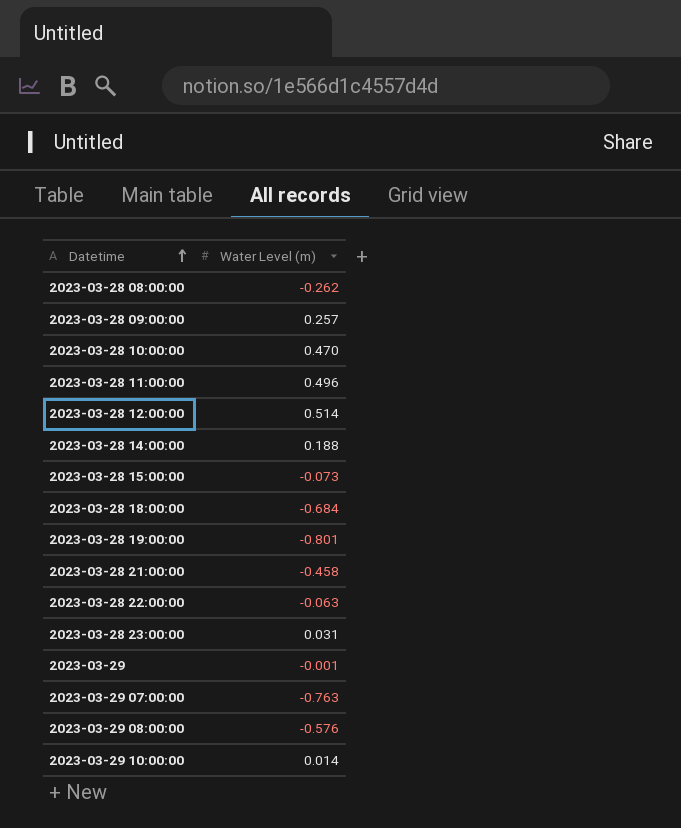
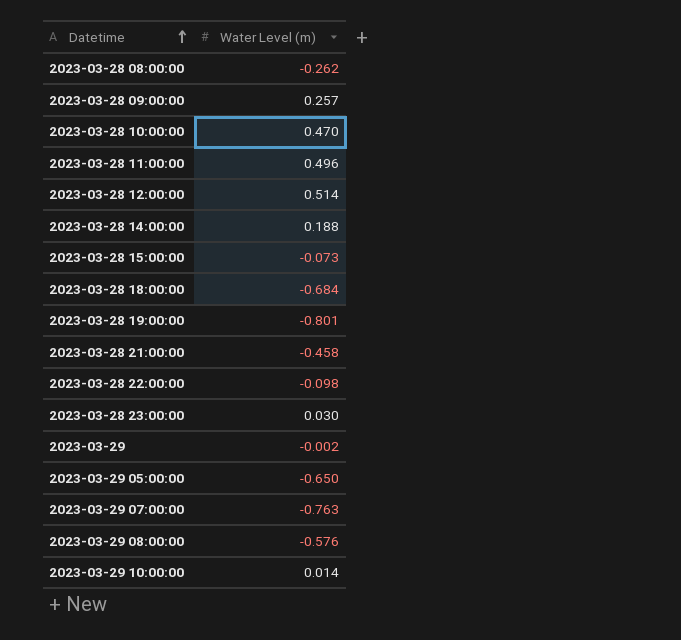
2023-03-28 22:00:00 | Water Level (m): -0.063 -> -0.098
2023-03-28 23:00:00 | Water Level (m): 0.031 -> 0.030
2023-03-29 | Water Level (m): -0.001 -> -0.002
row 2023-03-29 05:00:00: none -> -0.650

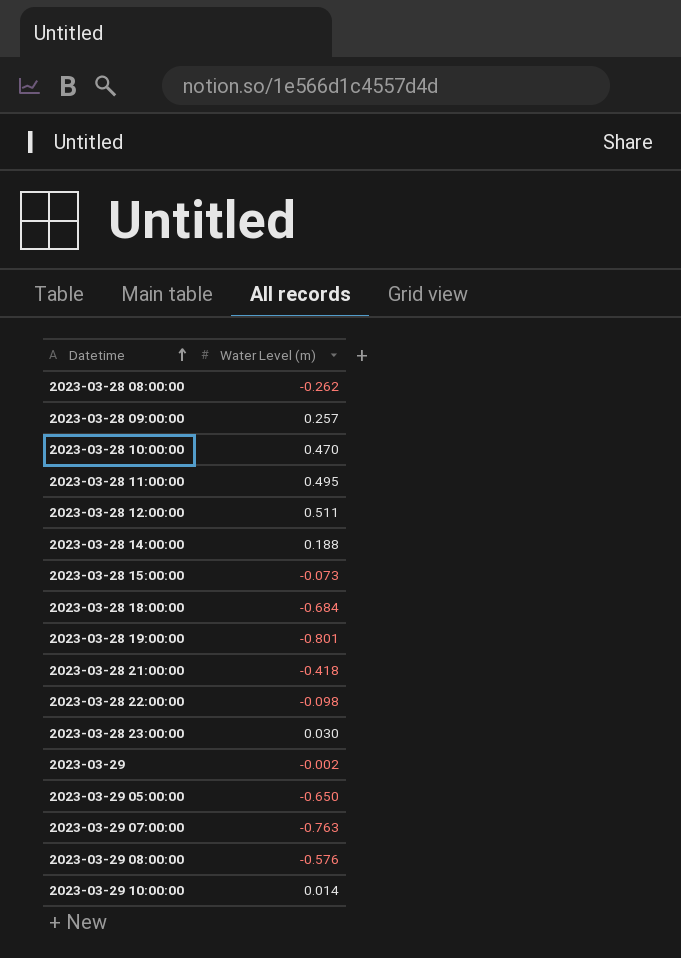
2023-03-28 11:00:00 | Water Level (m): 0.496 -> 0.495
2023-03-28 12:00:00 | Water Level (m): 0.514 -> 0.511
2023-03-28 21:00:00 | Water Level (m): -0.458 -> -0.418

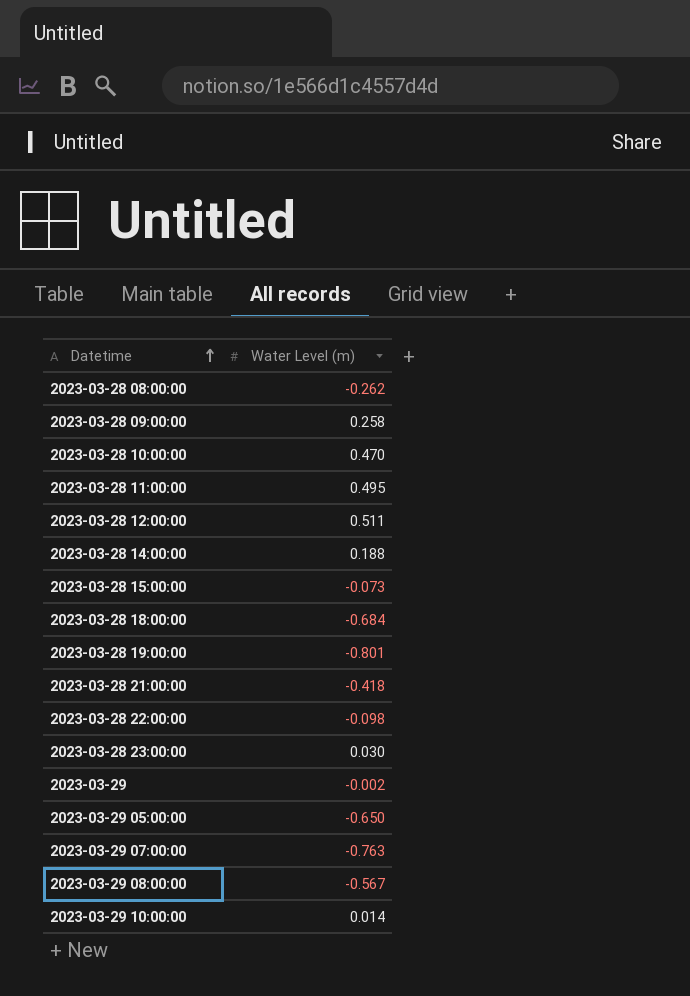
2023-03-28 09:00:00 | Water Level (m): 0.257 -> 0.258
2023-03-29 08:00:00 | Water Level (m): -0.576 -> -0.567

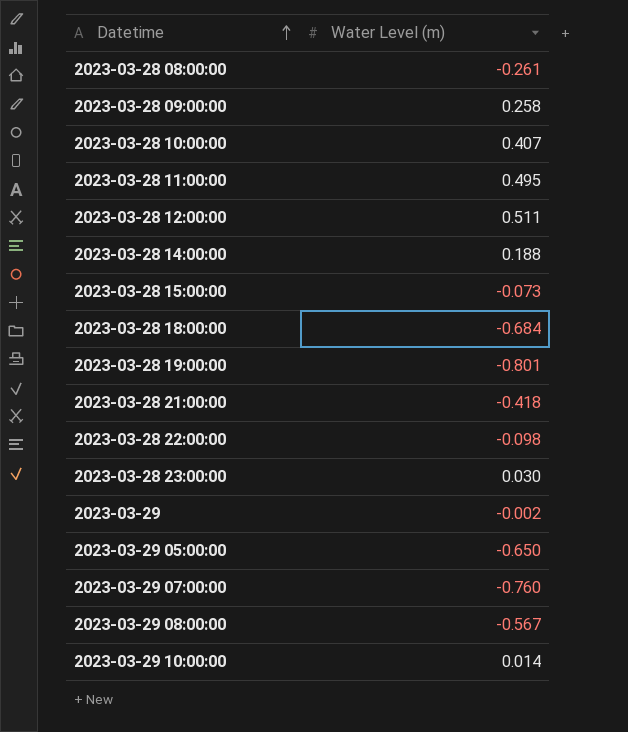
2023-03-28 08:00:00 | Water Level (m): -0.262 -> -0.261
2023-03-28 10:00:00 | Water Level (m): 0.470 -> 0.407
2023-03-29 07:00:00 | Water Level (m): -0.763 -> -0.760

